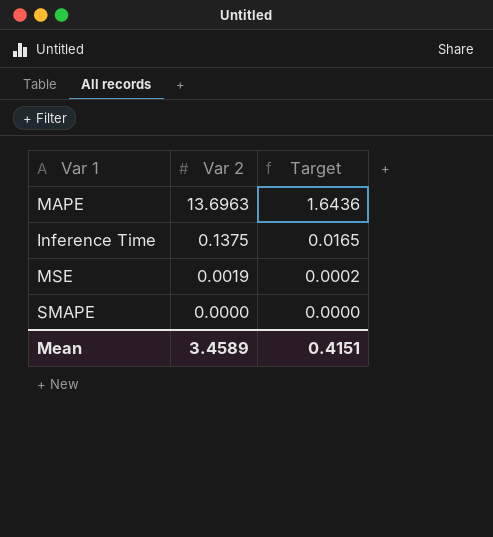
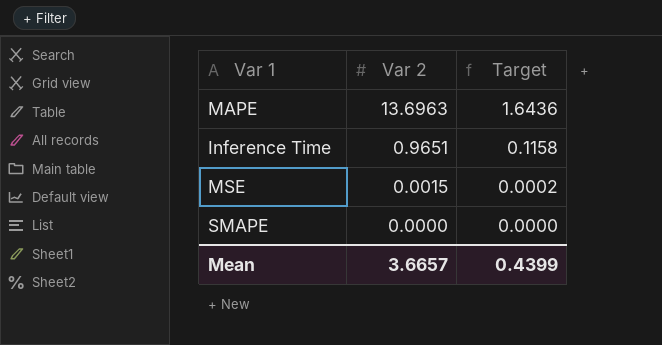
Inference Time | Var 2: 0.1375 -> 0.9651
Inference Time | Target: 0.0165 -> 0.1158
MSE | Var 2: 0.0019 -> 0.0015
Mean | Var 2: 3.4589 -> 3.6657
Mean | Target: 0.4151 -> 0.4399

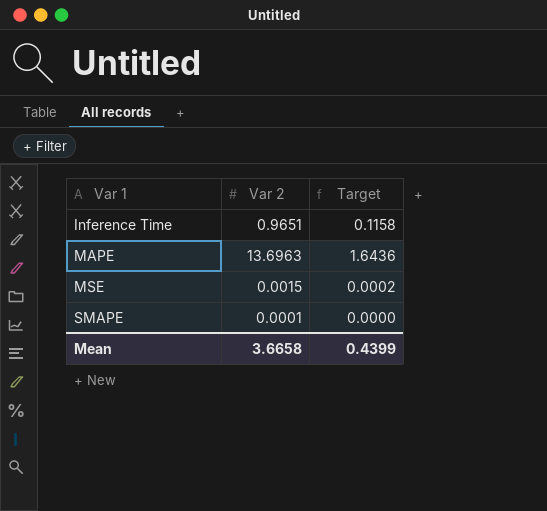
row order: Var 2 descending -> Var 1 ascending
SMAPE | Var 2: 0.0000 -> 0.0001
Mean | Var 2: 3.6657 -> 3.6658

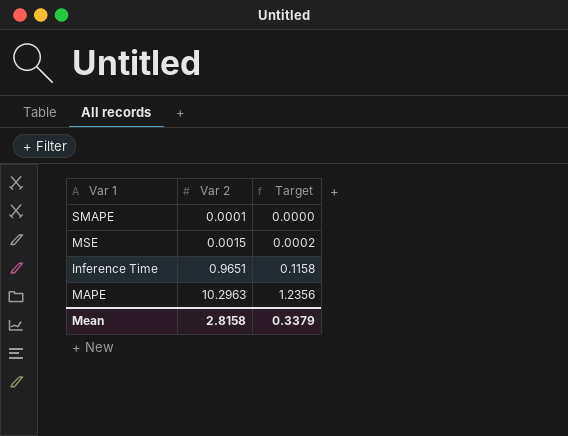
row order: Var 1 ascending -> Var 2 ascending
MAPE | Var 2: 13.6963 -> 10.2963
MAPE | Target: 1.6436 -> 1.2356
Mean | Var 2: 3.6658 -> 2.8158
Mean | Target: 0.4399 -> 0.3379

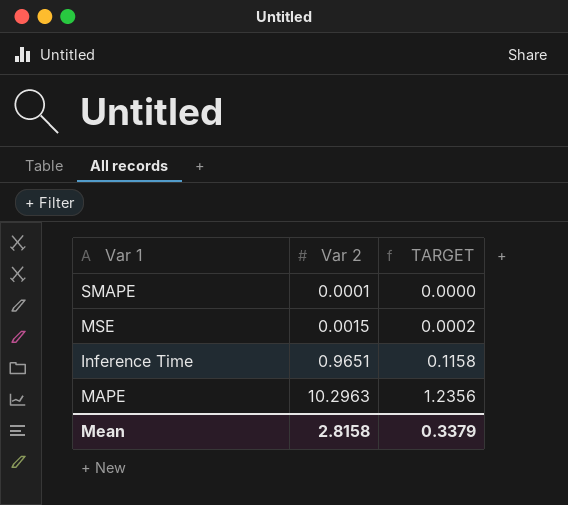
column name: Target -> TARGET

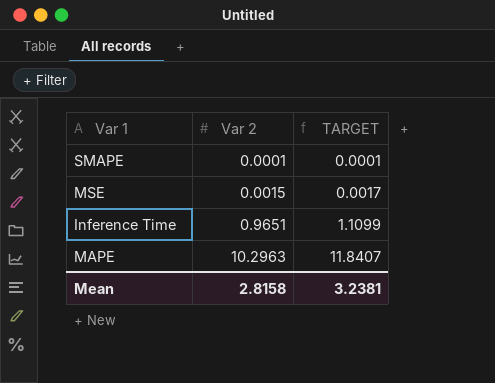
column TARGET | formula: [Var 2] * 0.12 -> [Var 2] * 1.15
Mean | TARGET: 0.3379 -> 3.2381

